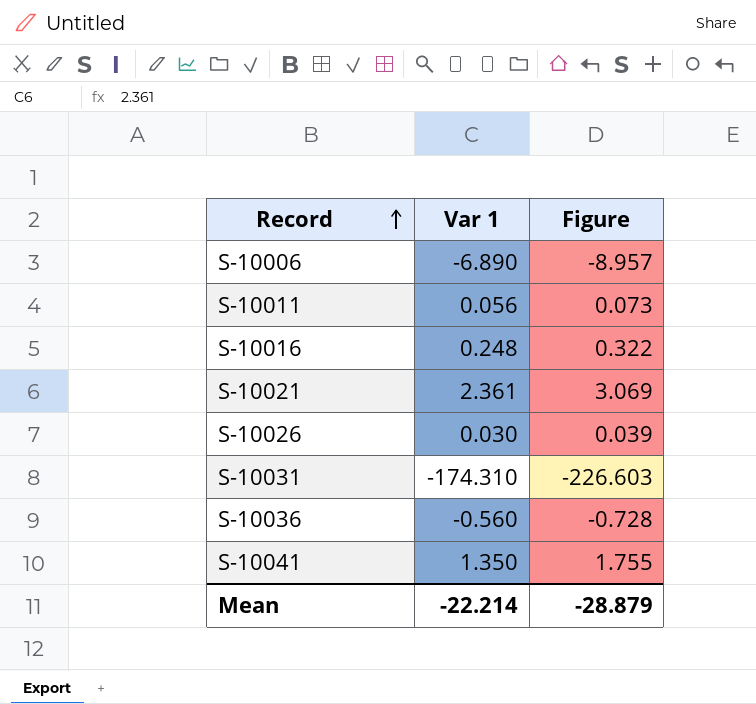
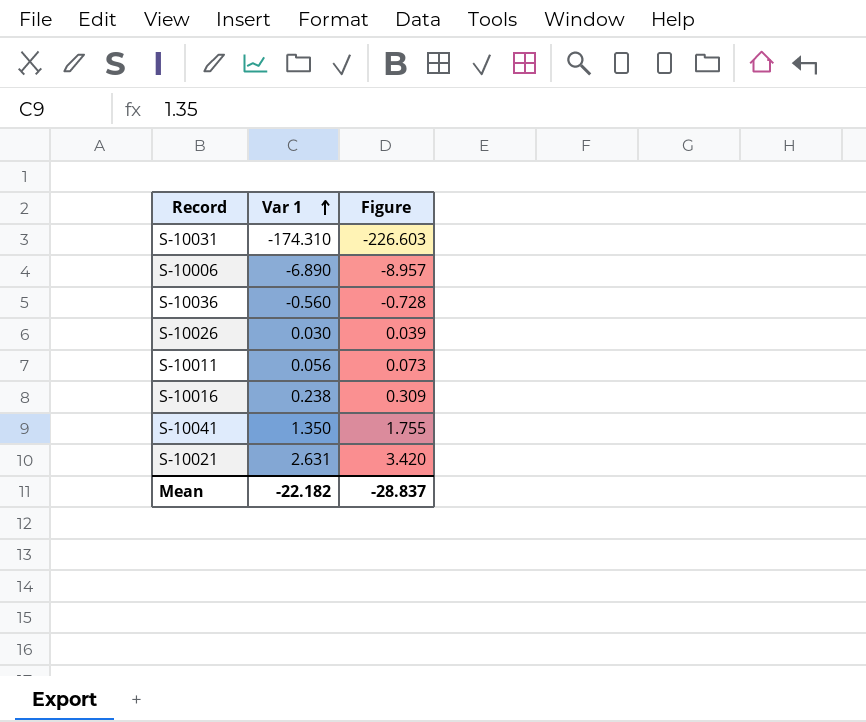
row order: Record ascending -> Var 1 ascending
S-10016 | Var 1: 0.248 -> 0.238
S-10016 | Figure: 0.322 -> 0.309
S-10021 | Var 1: 2.361 -> 2.631
S-10021 | Figure: 3.069 -> 3.420
Mean | Var 1: -22.214 -> -22.182
Mean | Figure: -28.879 -> -28.837

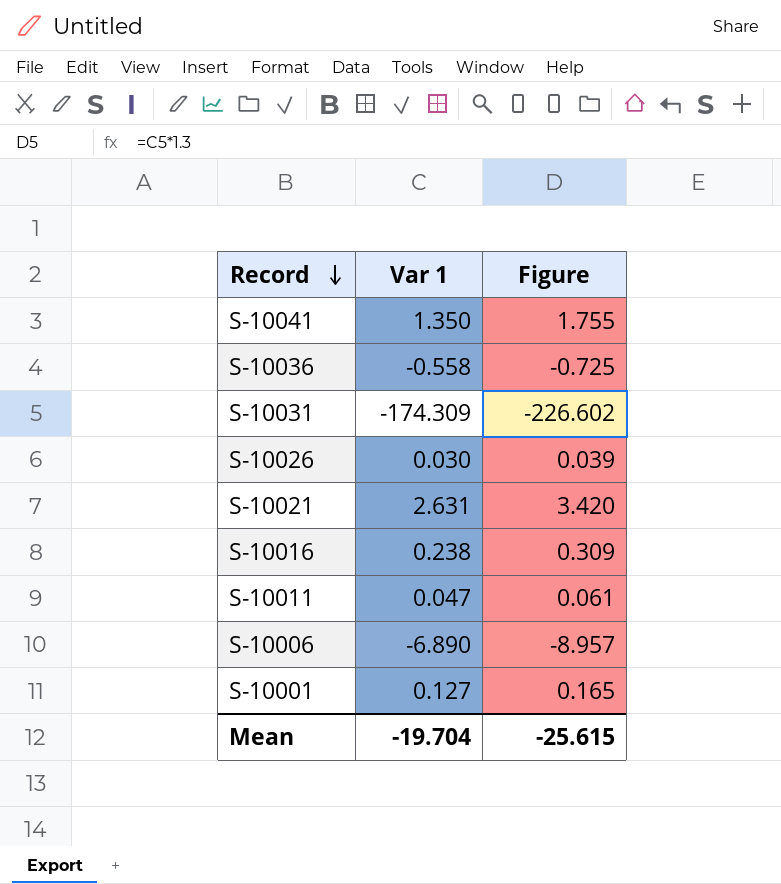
row order: Var 1 ascending -> Record descending
S-10036 | Var 1: -0.560 -> -0.558
S-10036 | Figure: -0.728 -> -0.725
S-10031 | Var 1: -174.310 -> -174.309
S-10031 | Figure: -226.603 -> -226.602
S-10011 | Var 1: 0.056 -> 0.047
S-10011 | Figure: 0.073 -> 0.061
row S-10001: none -> 0.127 | 0.165
Mean | Var 1: -22.182 -> -19.704
Mean | Figure: -28.837 -> -25.615

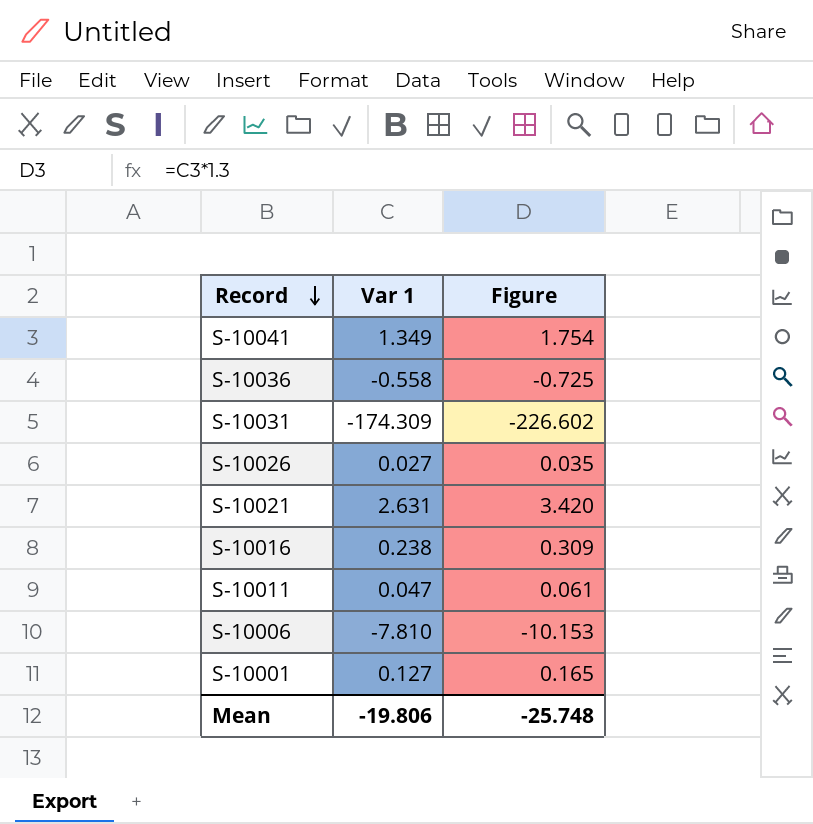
S-10041 | Var 1: 1.350 -> 1.349
S-10041 | Figure: 1.755 -> 1.754
S-10026 | Var 1: 0.030 -> 0.027
S-10026 | Figure: 0.039 -> 0.035
S-10006 | Var 1: -6.890 -> -7.810
S-10006 | Figure: -8.957 -> -10.153
Mean | Var 1: -19.704 -> -19.806
Mean | Figure: -25.615 -> -25.748

